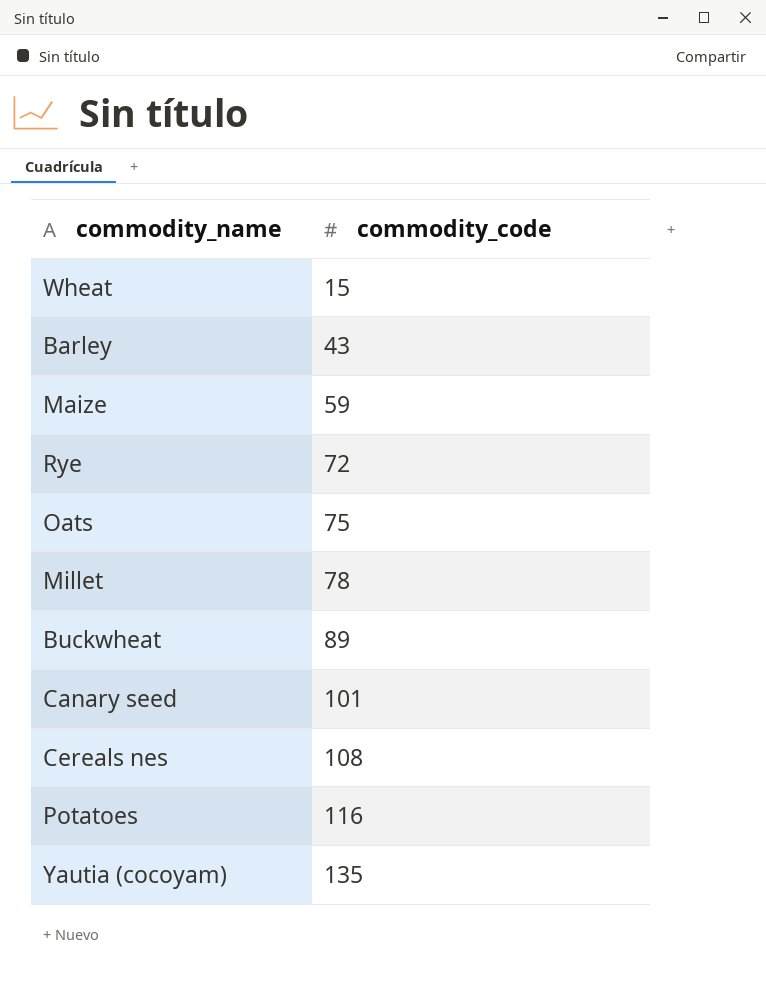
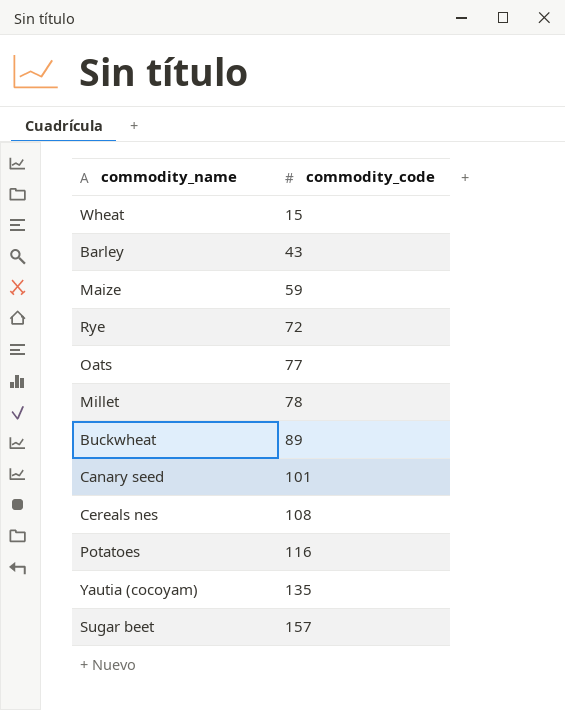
Oats | commodity_code: 75 -> 77
row Sugar beet: none -> 157

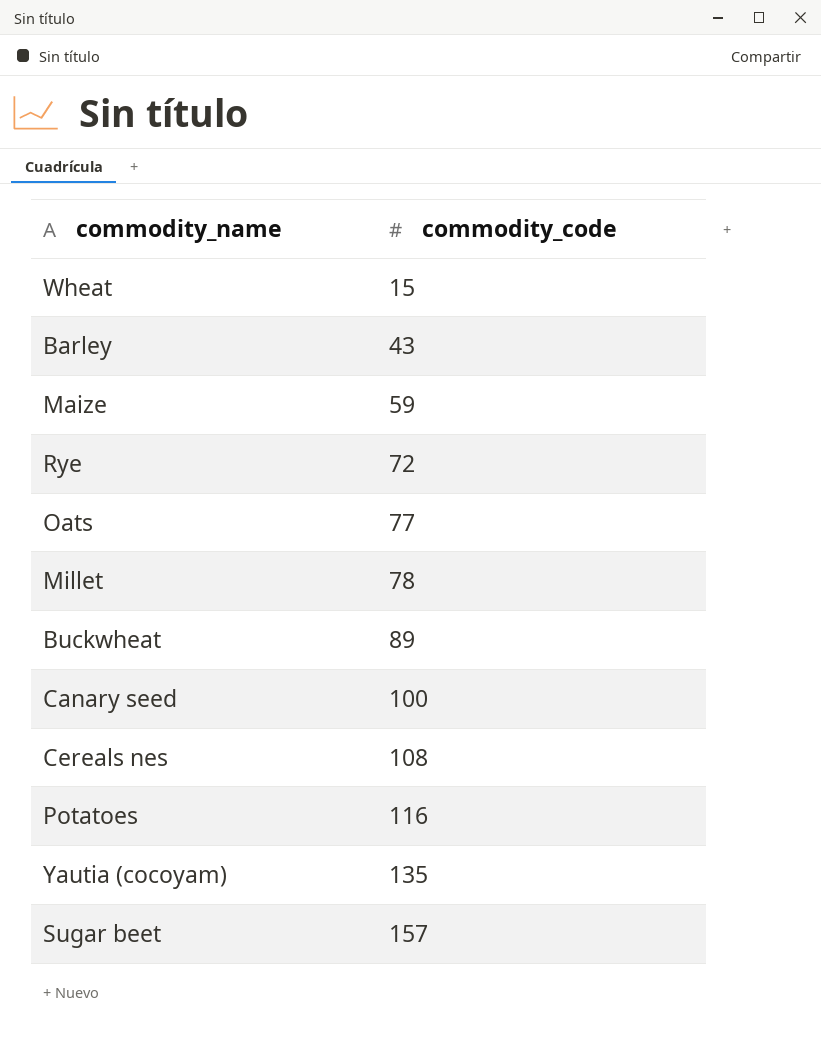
Canary seed | commodity_code: 101 -> 100

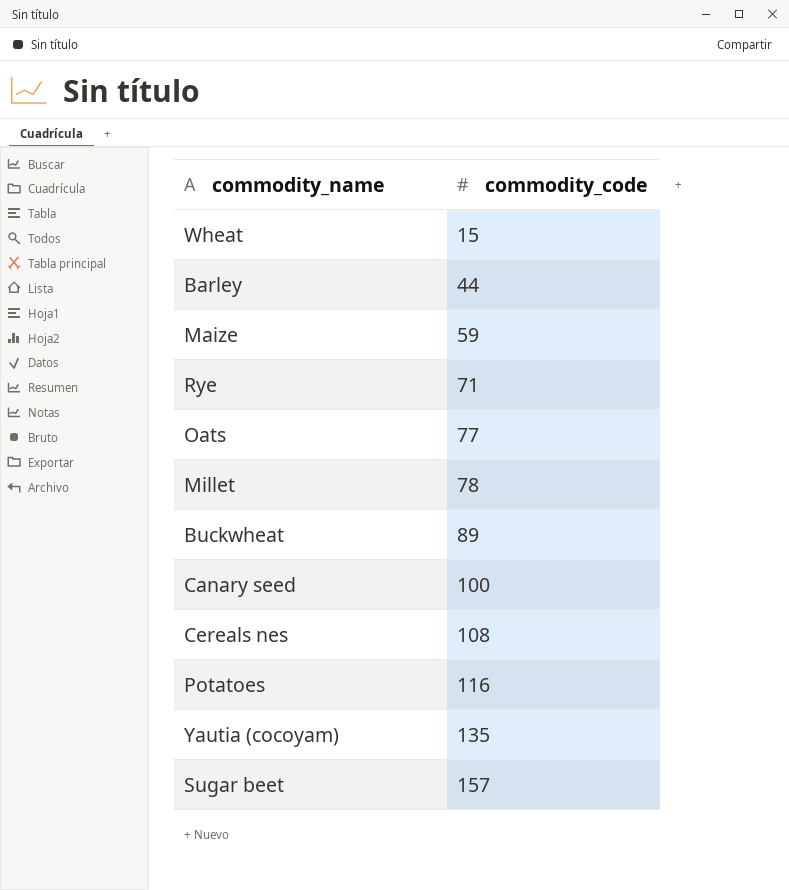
Barley | commodity_code: 43 -> 44
Rye | commodity_code: 72 -> 71

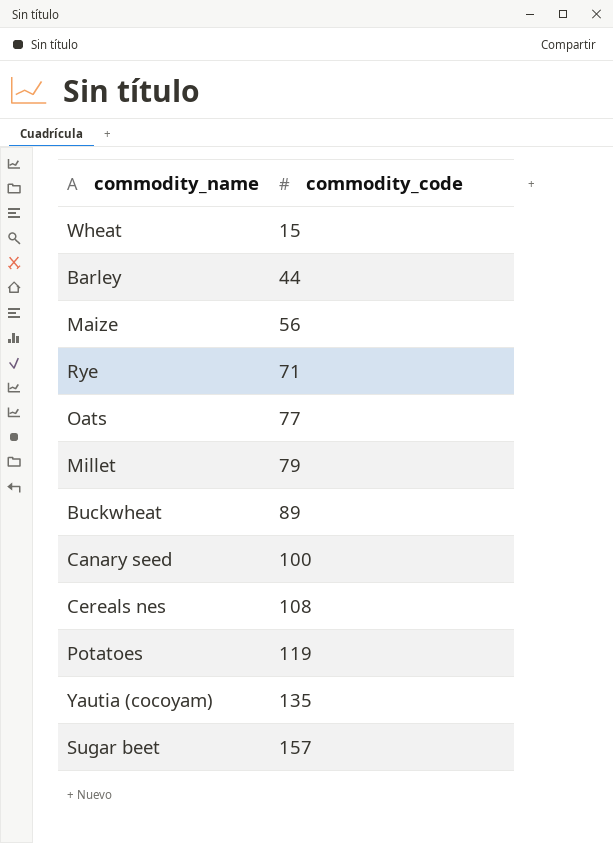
Maize | commodity_code: 59 -> 56
Millet | commodity_code: 78 -> 79
Potatoes | commodity_code: 116 -> 119

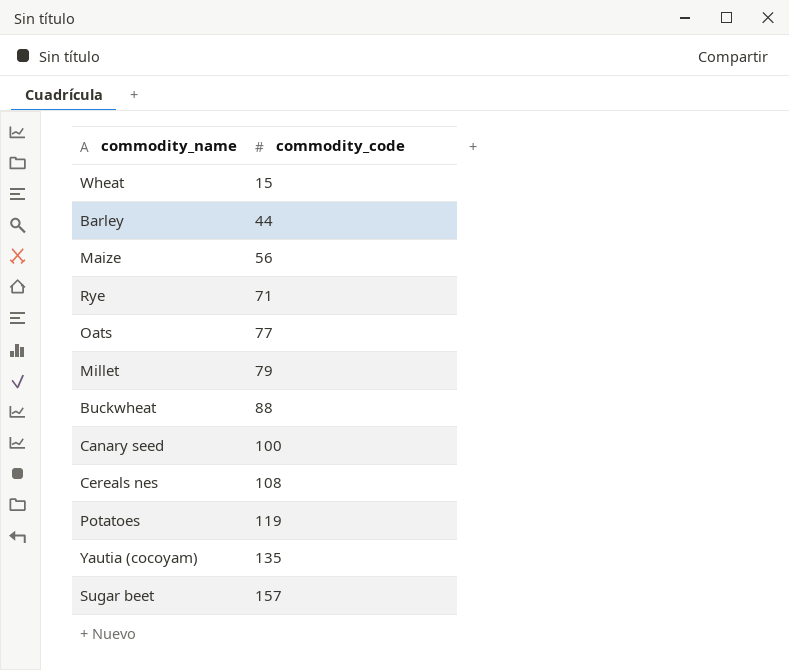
Buckwheat | commodity_code: 89 -> 88

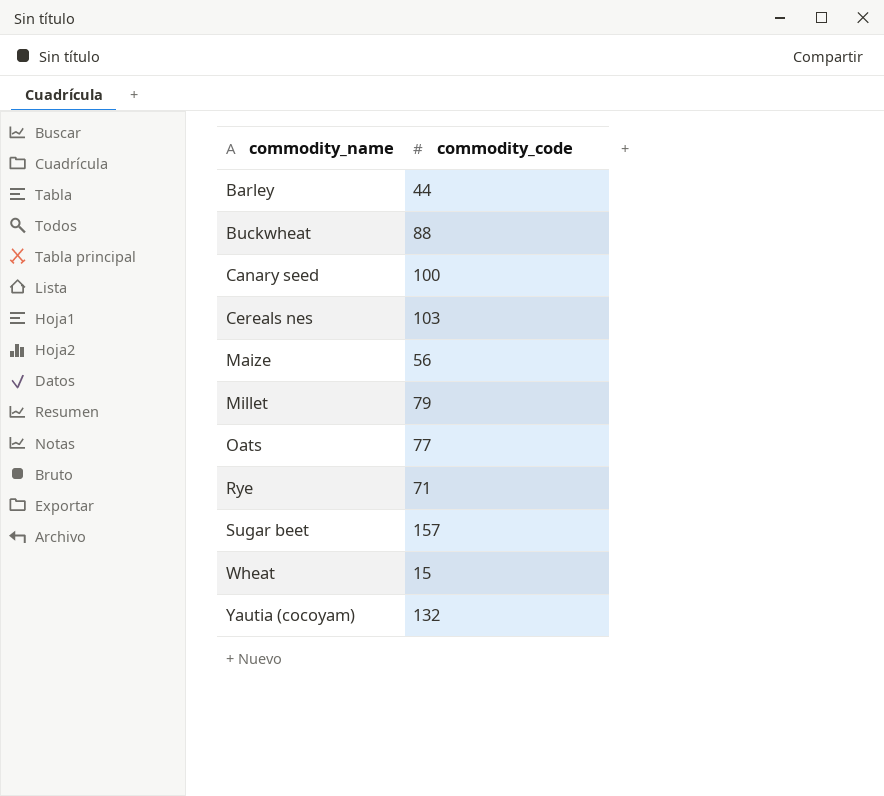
row order: commodity_code ascending -> commodity_name ascending
row Potatoes: 119 -> none
Cereals nes | commodity_code: 108 -> 103
Yautia (cocoyam) | commodity_code: 135 -> 132

